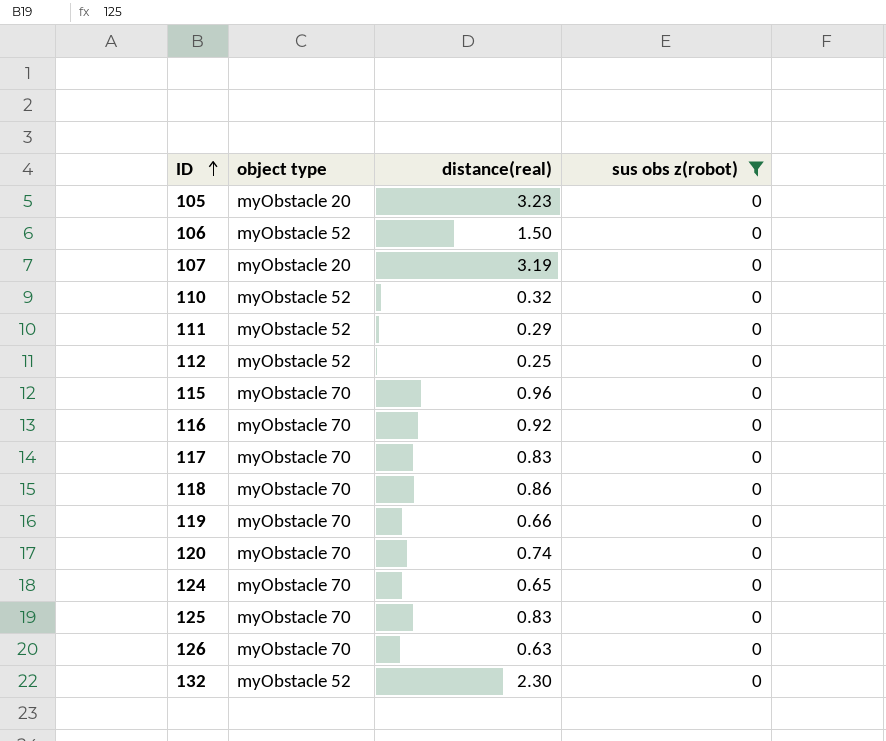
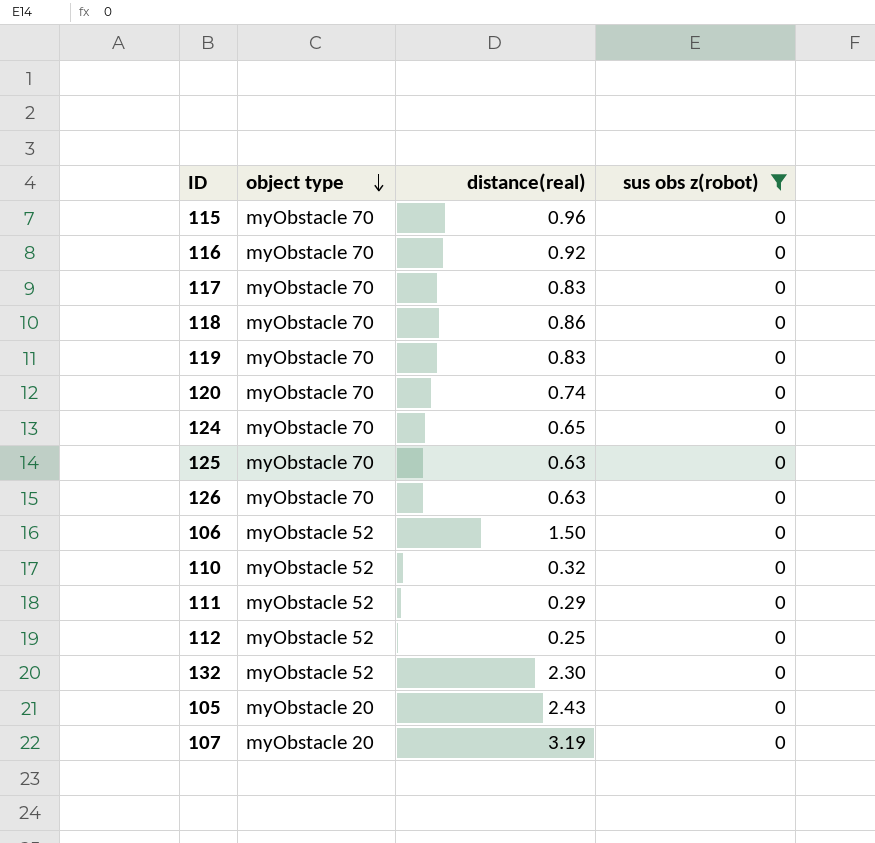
row order: ID ascending -> object type descending
119 | distance(real): 0.66 -> 0.83
125 | distance(real): 0.83 -> 0.63
105 | distance(real): 3.23 -> 2.43

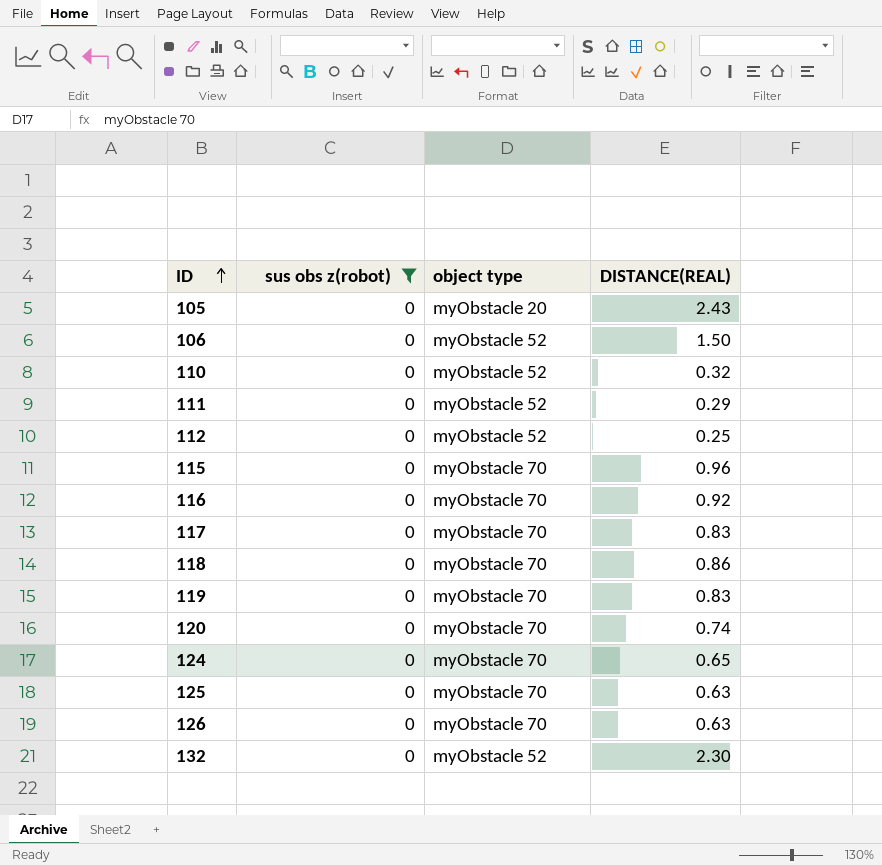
row order: object type descending -> ID ascending
column sus obs z(robot) | position: 4 -> 2
column name: distance(real) -> DISTANCE(REAL)
row 107: myObstacle 20 | 3.19 | 0 -> none

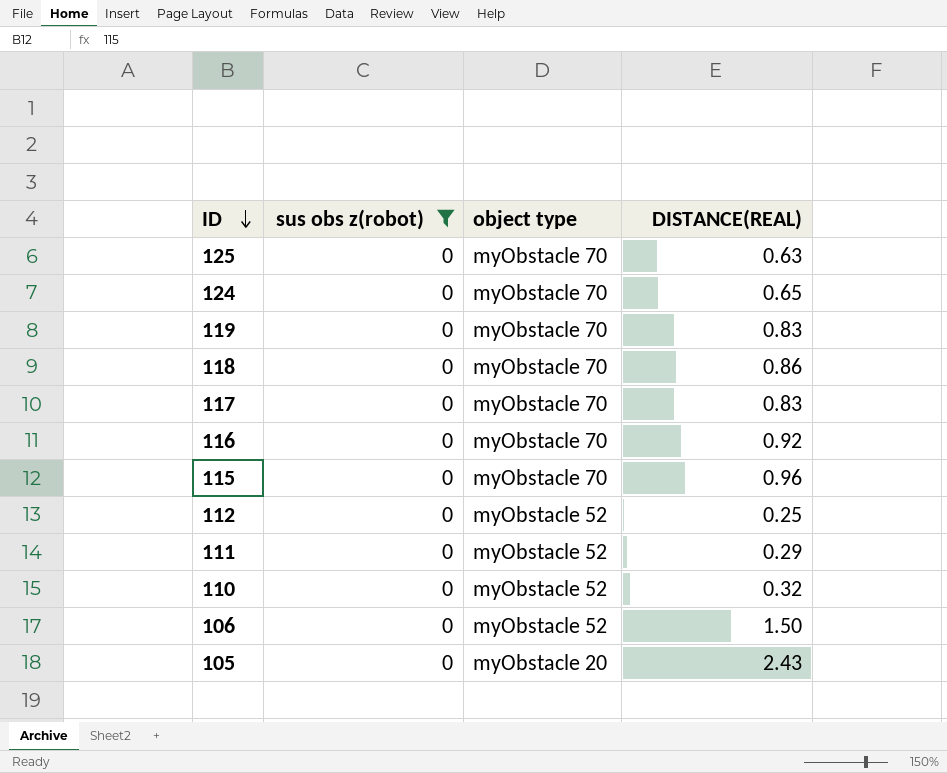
row order: ID ascending -> ID descending
row 120: 0 | myObstacle 70 | 0.74 -> none
row 126: 0 | myObstacle 70 | 0.63 -> none
row 132: 0 | myObstacle 52 | 2.30 -> none

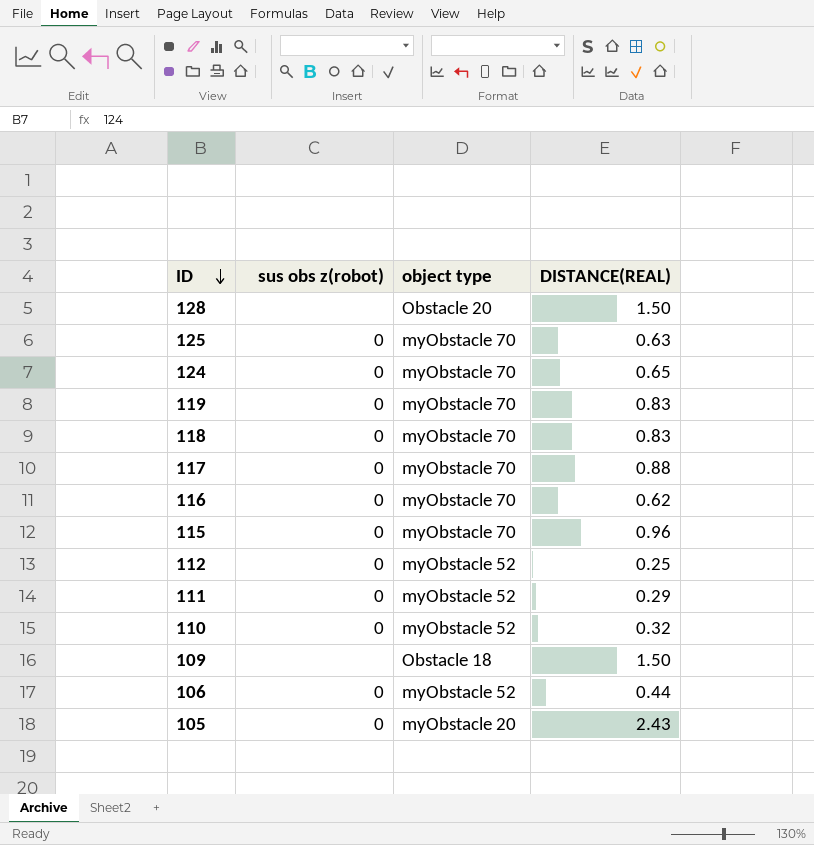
filter: sus obs z(robot) = 0 -> none
118 | DISTANCE(REAL): 0.86 -> 0.83
117 | DISTANCE(REAL): 0.83 -> 0.88
116 | DISTANCE(REAL): 0.92 -> 0.62
106 | DISTANCE(REAL): 1.50 -> 0.44

